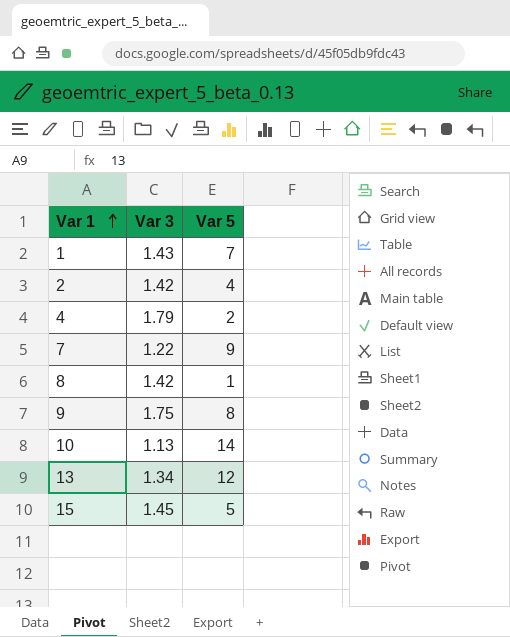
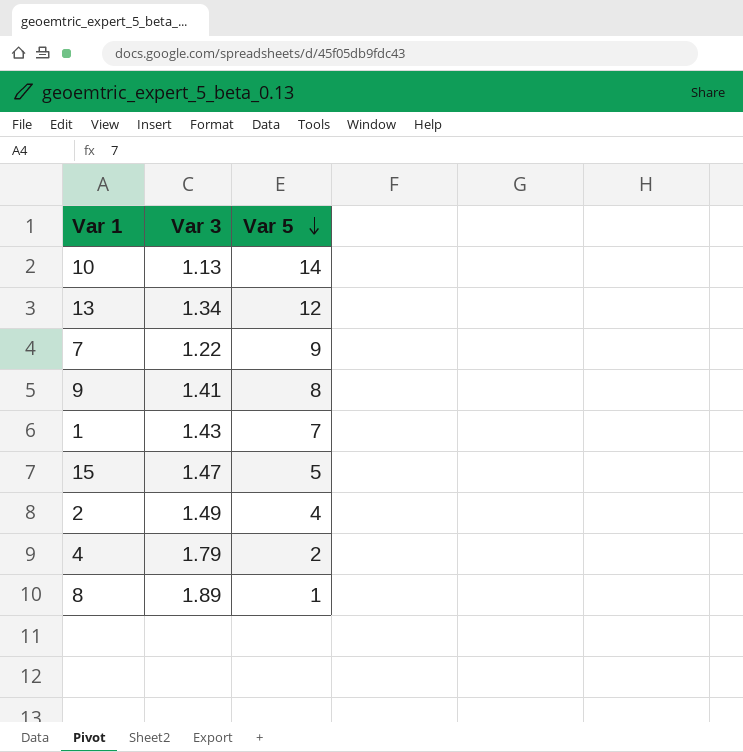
row order: Var 1 ascending -> Var 5 descending
9 | Var 3: 1.75 -> 1.41
15 | Var 3: 1.45 -> 1.47
2 | Var 3: 1.42 -> 1.49
8 | Var 3: 1.42 -> 1.89

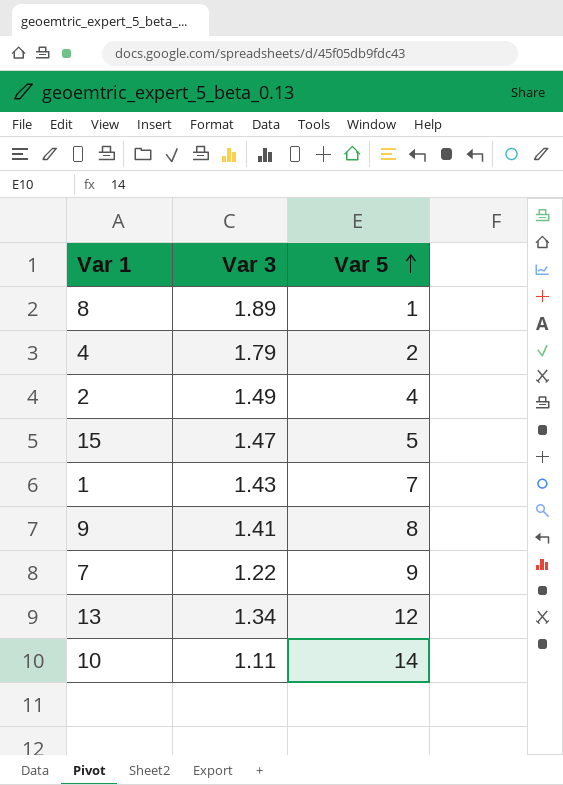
row order: Var 5 descending -> Var 5 ascending
10 | Var 3: 1.13 -> 1.11

